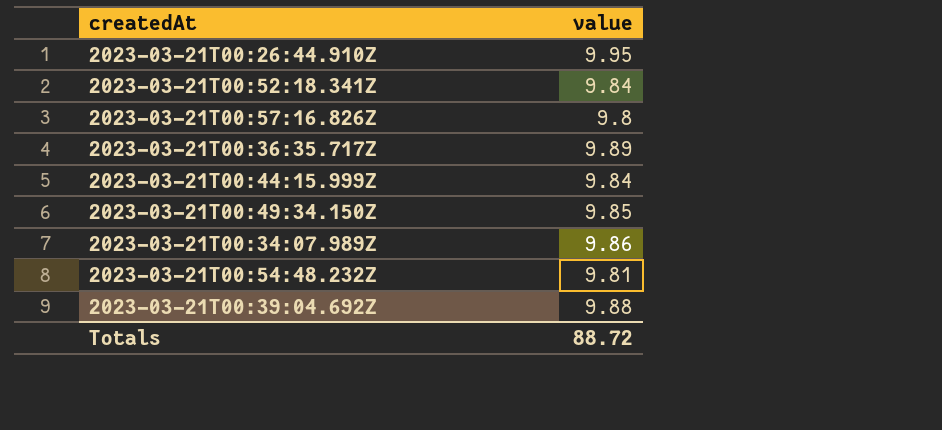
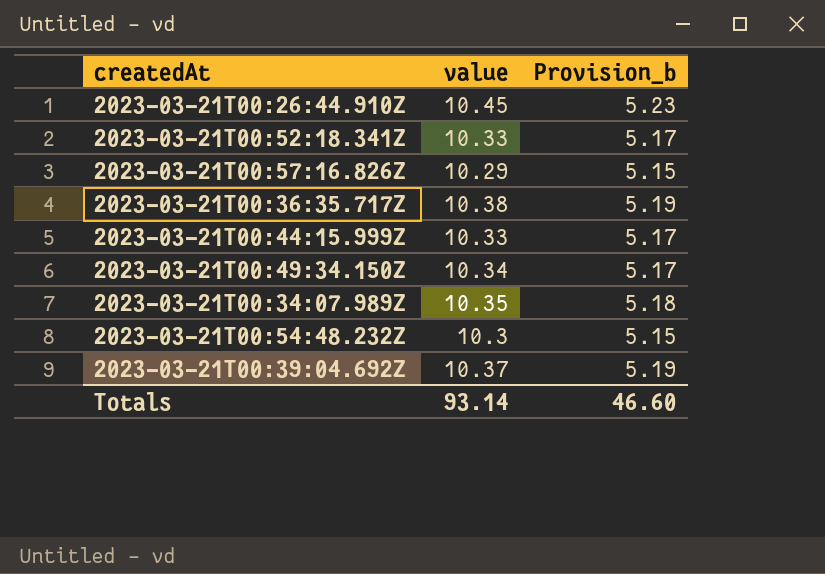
column Provision_b | formula: none -> [value] * 0.5
2023-03-21T00:26:44.910Z | value: 9.95 -> 10.45
2023-03-21T00:52:18.341Z | value: 9.84 -> 10.33
2023-03-21T00:57:16.826Z | value: 9.8 -> 10.29
2023-03-21T00:36:35.717Z | value: 9.89 -> 10.38
2023-03-21T00:44:15.999Z | value: 9.84 -> 10.33
2023-03-21T00:49:34.150Z | value: 9.85 -> 10.34
2023-03-21T00:34:07.989Z | value: 9.86 -> 10.35
2023-03-21T00:54:48.232Z | value: 9.81 -> 10.3
2023-03-21T00:39:04.692Z | value: 9.88 -> 10.37
Totals | value: 88.72 -> 93.14

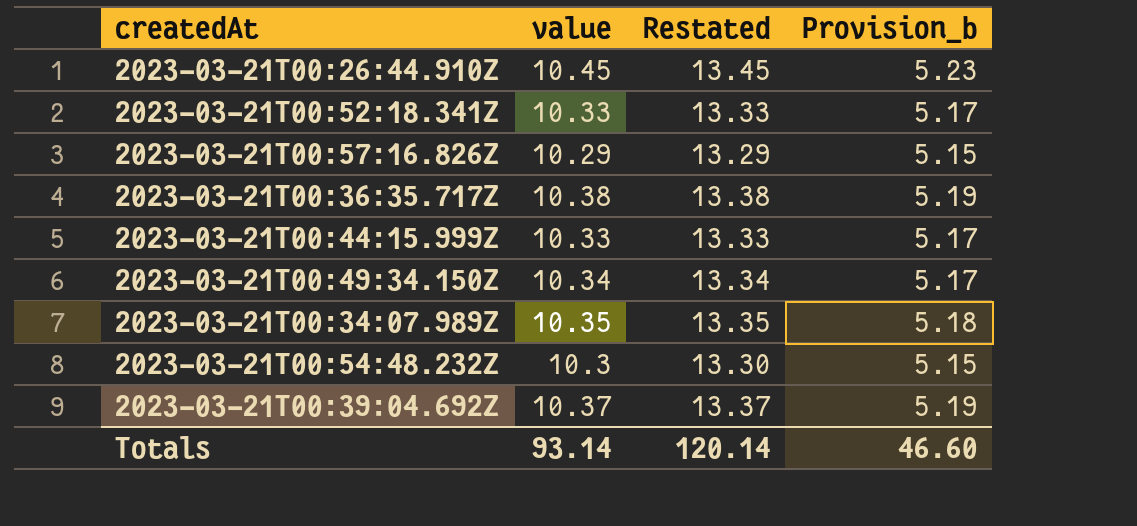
column Restated | formula: none -> [value] + 3

